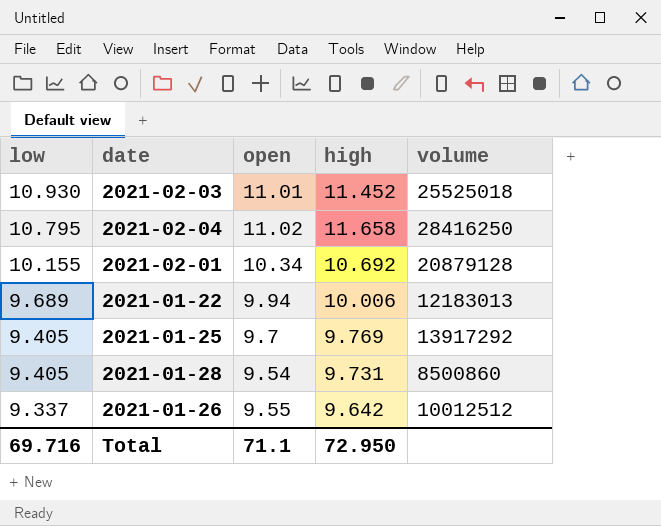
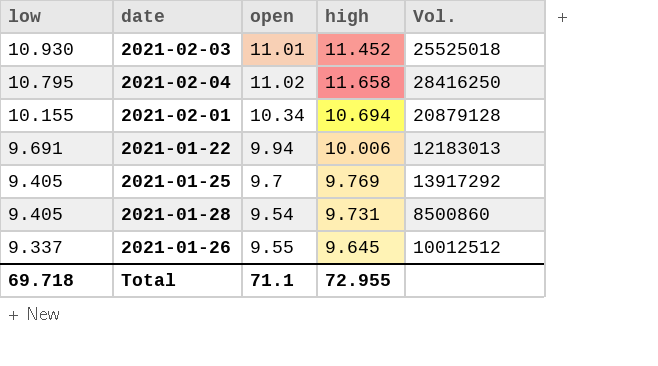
column name: volume -> Vol.
2021-02-01 | high: 10.692 -> 10.694
2021-01-22 | low: 9.689 -> 9.691
2021-01-26 | high: 9.642 -> 9.645
Total | low: 69.716 -> 69.718
Total | high: 72.950 -> 72.955

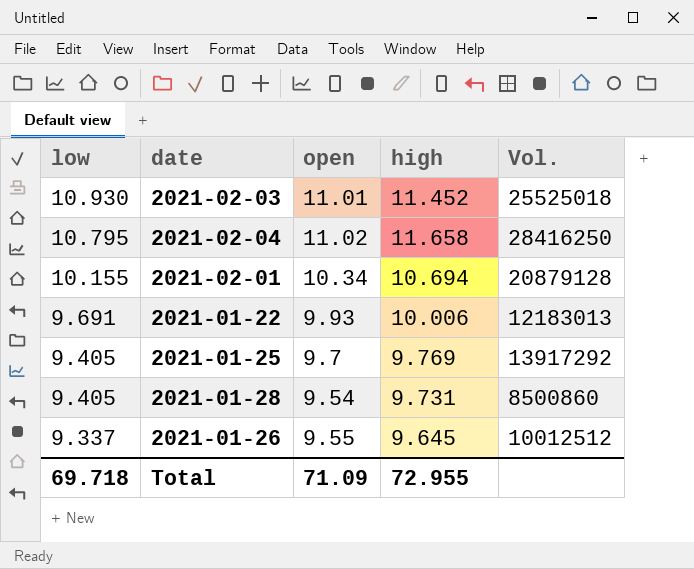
2021-01-22 | open: 9.94 -> 9.93
Total | open: 71.1 -> 71.09

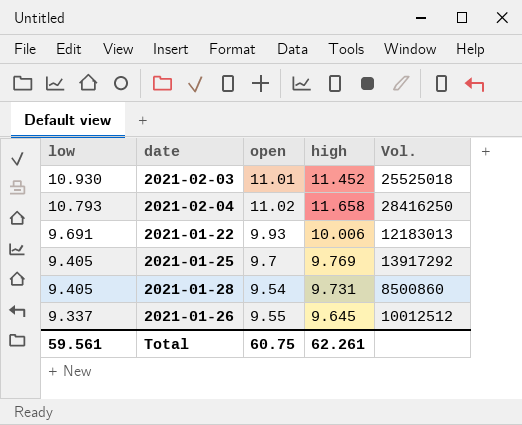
row 2021-02-01: 10.155 | 10.34 | 10.694 | 20879128 -> none
2021-02-04 | low: 10.795 -> 10.793
Total | low: 69.718 -> 59.561
Total | open: 71.09 -> 60.75
Total | high: 72.955 -> 62.261

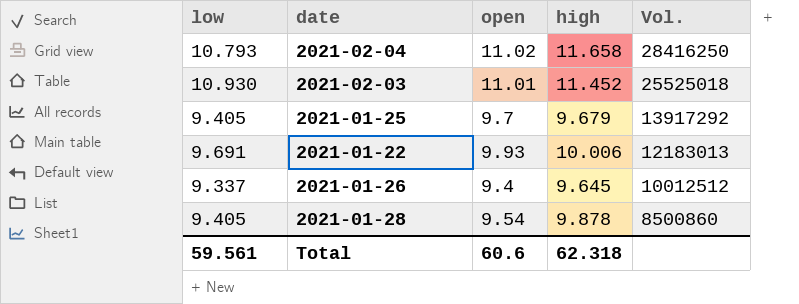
row order: low descending -> Vol. descending
2021-01-25 | high: 9.769 -> 9.679
2021-01-26 | open: 9.55 -> 9.4
2021-01-28 | high: 9.731 -> 9.878
Total | open: 60.75 -> 60.6
Total | high: 62.261 -> 62.318

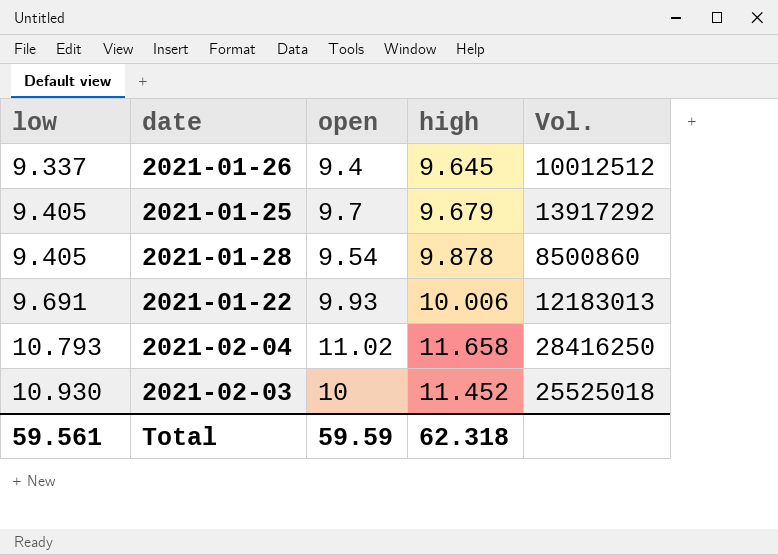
row order: Vol. descending -> low ascending
2021-02-03 | open: 11.01 -> 10
Total | open: 60.6 -> 59.59

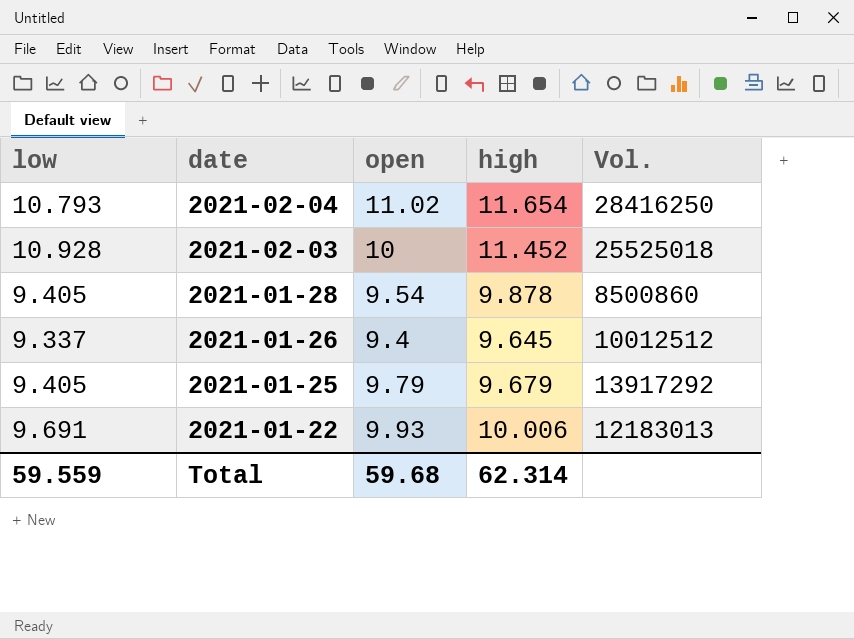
row order: low ascending -> date descending
2021-02-04 | high: 11.658 -> 11.654
2021-02-03 | low: 10.930 -> 10.928
2021-01-25 | open: 9.7 -> 9.79
Total | low: 59.561 -> 59.559
Total | open: 59.59 -> 59.68
Total | high: 62.318 -> 62.314

